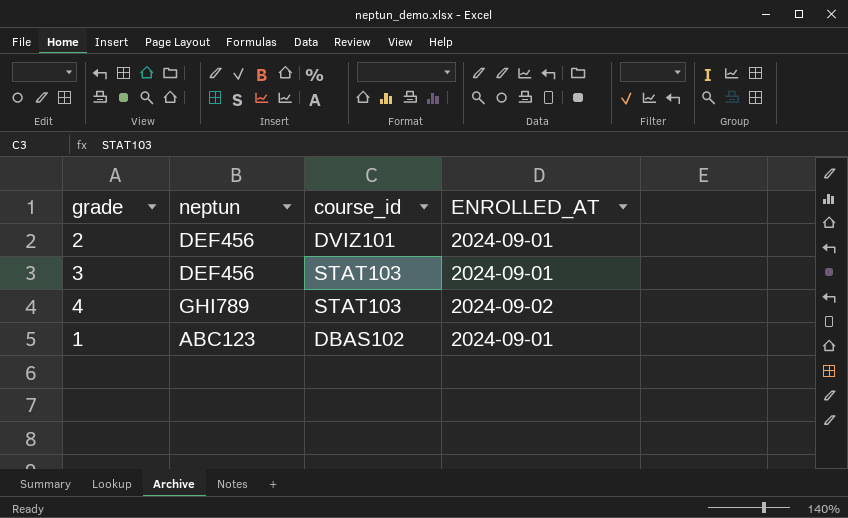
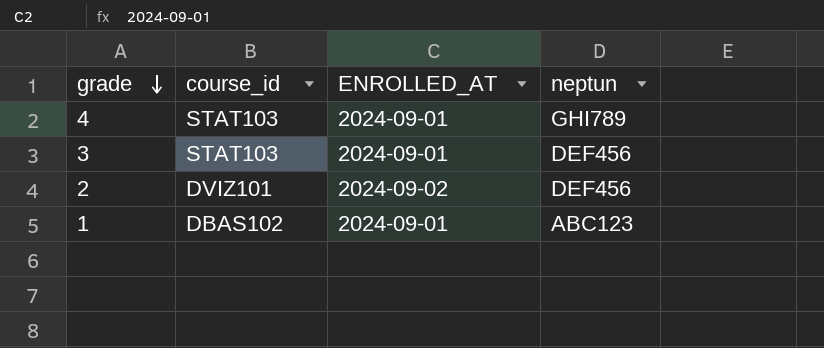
row order: none -> grade descending
column neptun | position: 2 -> 4
4 | ENROLLED_AT: 2024-09-02 -> 2024-09-01
2 | ENROLLED_AT: 2024-09-01 -> 2024-09-02

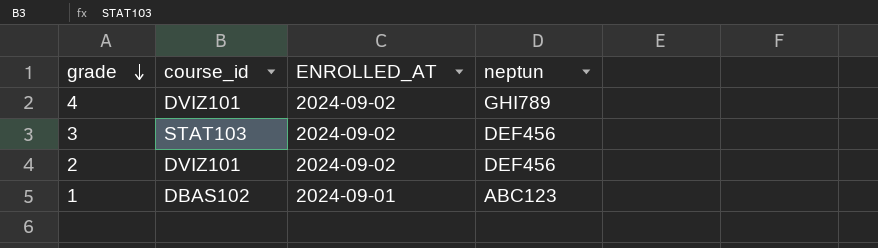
4 | course_id: STAT103 -> DVIZ101
4 | ENROLLED_AT: 2024-09-01 -> 2024-09-02
3 | ENROLLED_AT: 2024-09-01 -> 2024-09-02

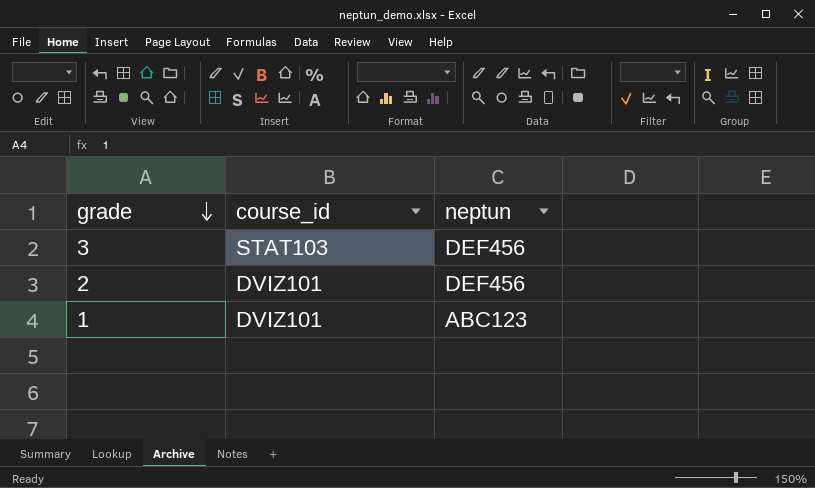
column ENROLLED_AT | position: 3 -> none
row 4: DVIZ101 | 2024-09-02 | GHI789 -> none
1 | course_id: DBAS102 -> DVIZ101

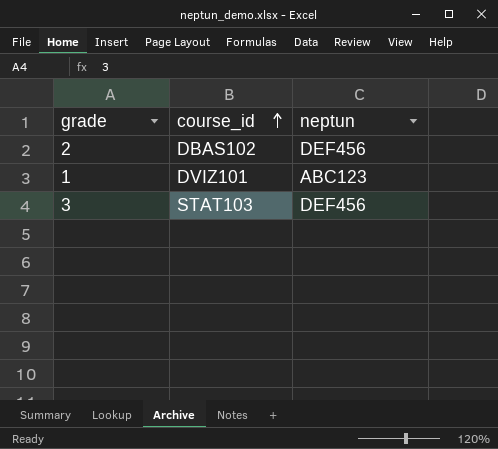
row order: grade descending -> course_id ascending
2 | course_id: DVIZ101 -> DBAS102

